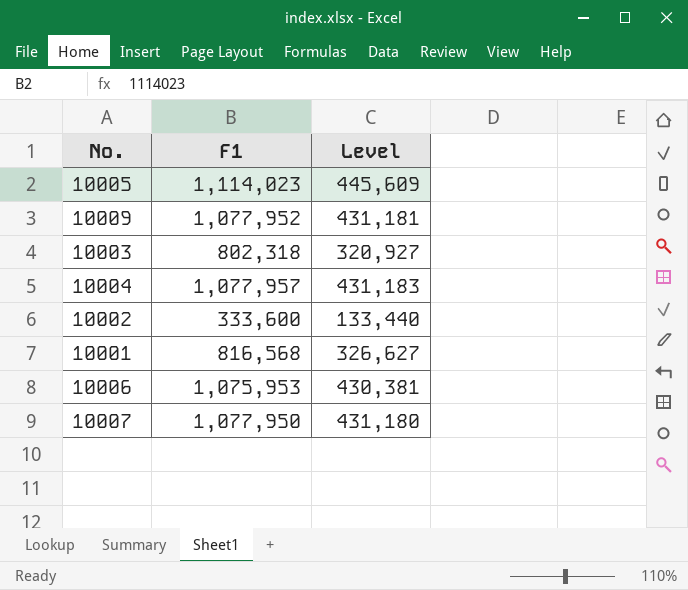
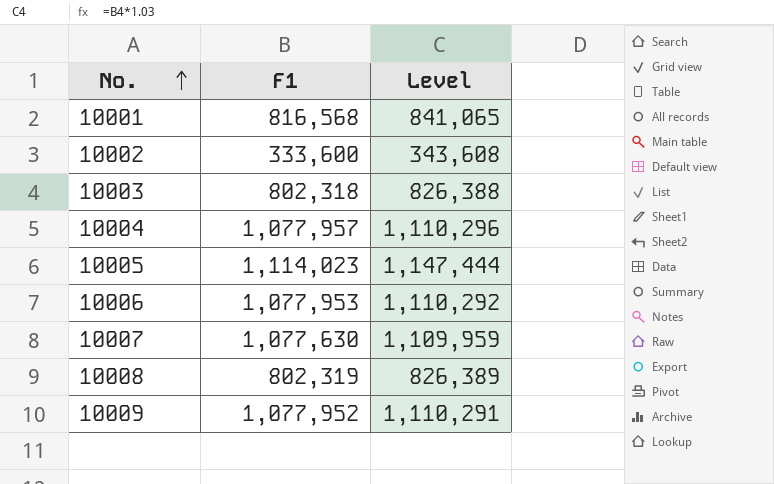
row order: none -> No. ascending
column Level | formula: [F1] * 0.4 -> [F1] * 1.03
10006 | F1: 1,075,953 -> 1,077,953
10007 | F1: 1,077,950 -> 1,077,630
row 10008: none -> 802,319 | 826,389

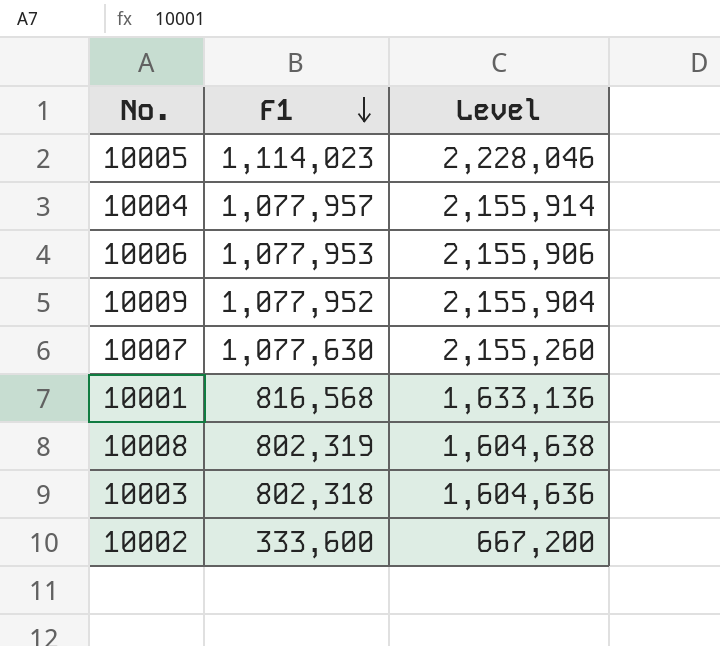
row order: No. ascending -> F1 descending
column Level | formula: [F1] * 1.03 -> [F1] * 2

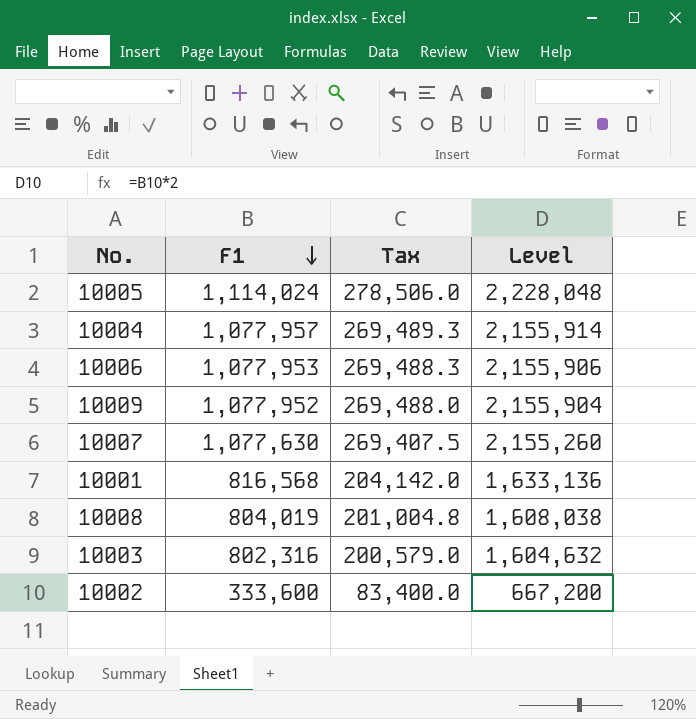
column Tax | formula: none -> [F1] * 0.25
10005 | F1: 1,114,023 -> 1,114,024
10005 | Level: 2,228,046 -> 2,228,048
10008 | F1: 802,319 -> 804,019
10008 | Level: 1,604,638 -> 1,608,038
10003 | F1: 802,318 -> 802,316
10003 | Level: 1,604,636 -> 1,604,632

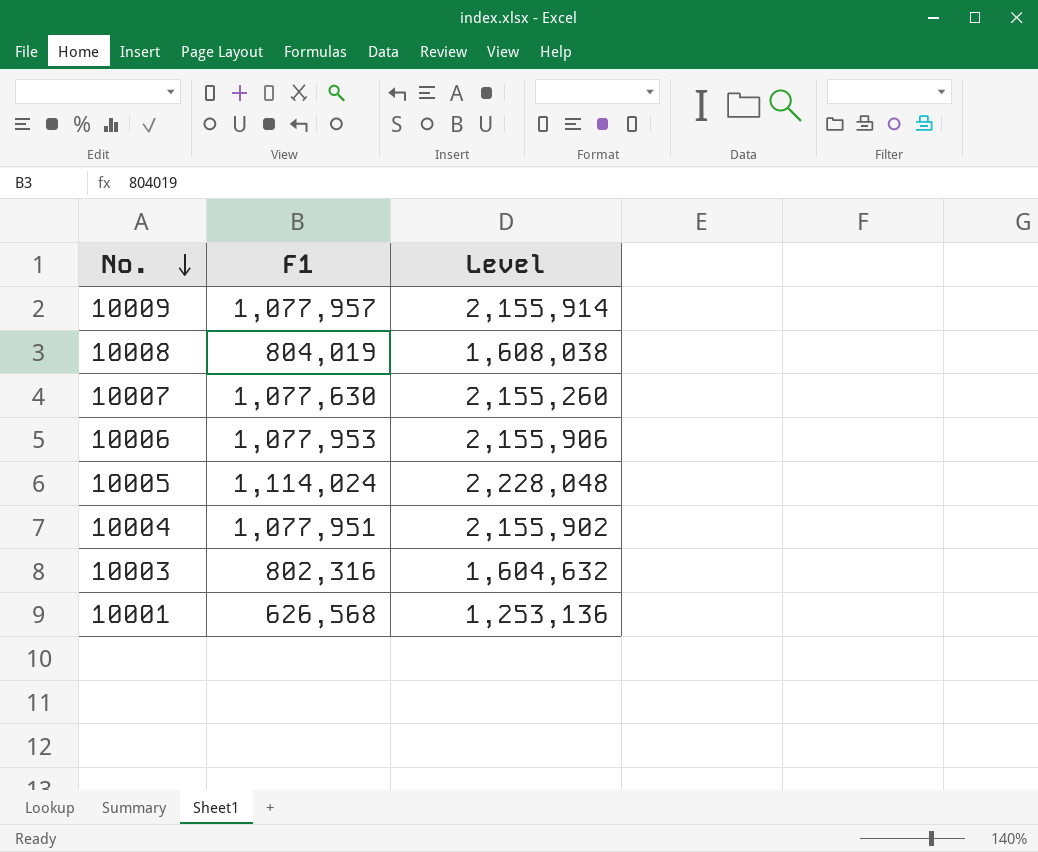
row order: F1 descending -> No. descending
column Tax | formula: [F1] * 0.25 -> none
row 10002: 333,600 | 83,400.0 | 667,200 -> none
10009 | F1: 1,077,952 -> 1,077,957
10009 | Level: 2,155,904 -> 2,155,914
10004 | F1: 1,077,957 -> 1,077,951
10004 | Level: 2,155,914 -> 2,155,902
10001 | F1: 816,568 -> 626,568
10001 | Level: 1,633,136 -> 1,253,136

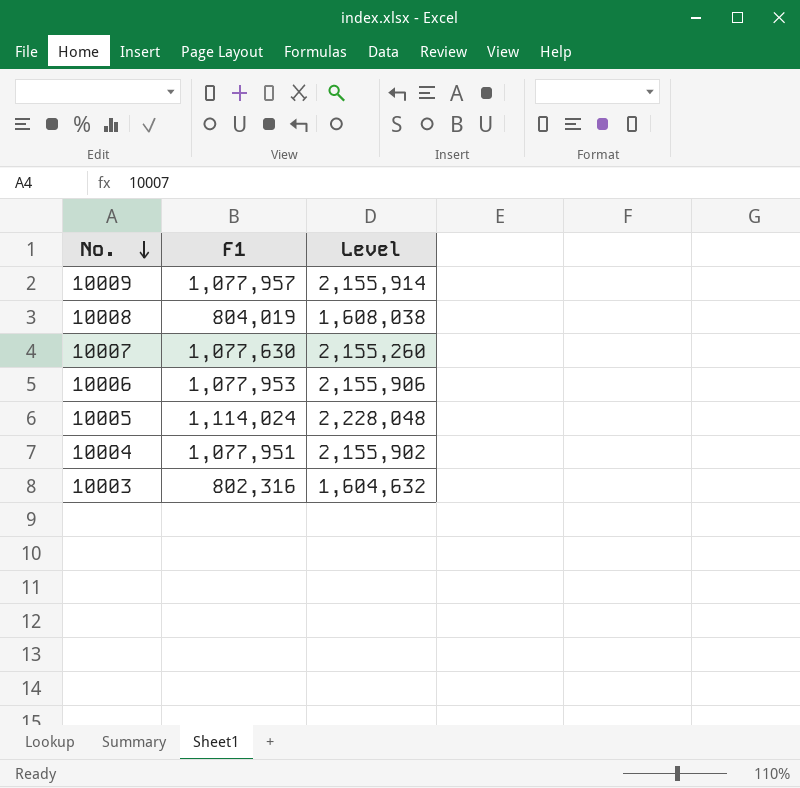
row 10001: 626,568 | 1,253,136 -> none

